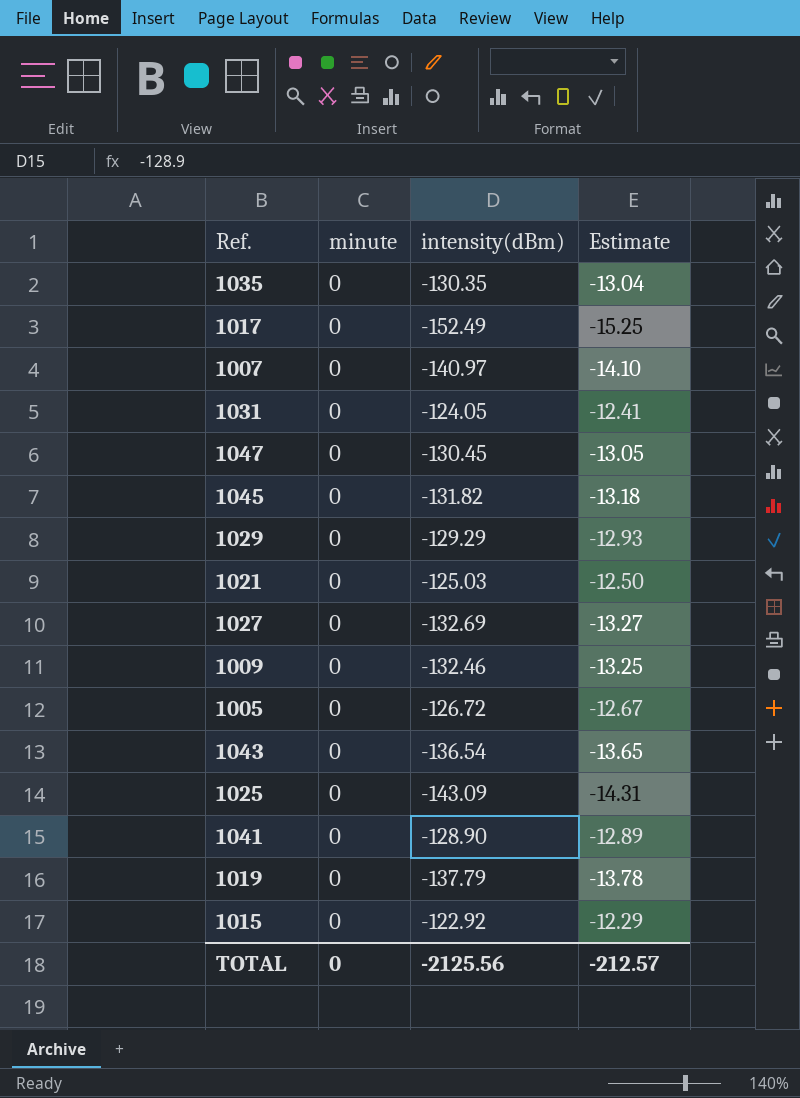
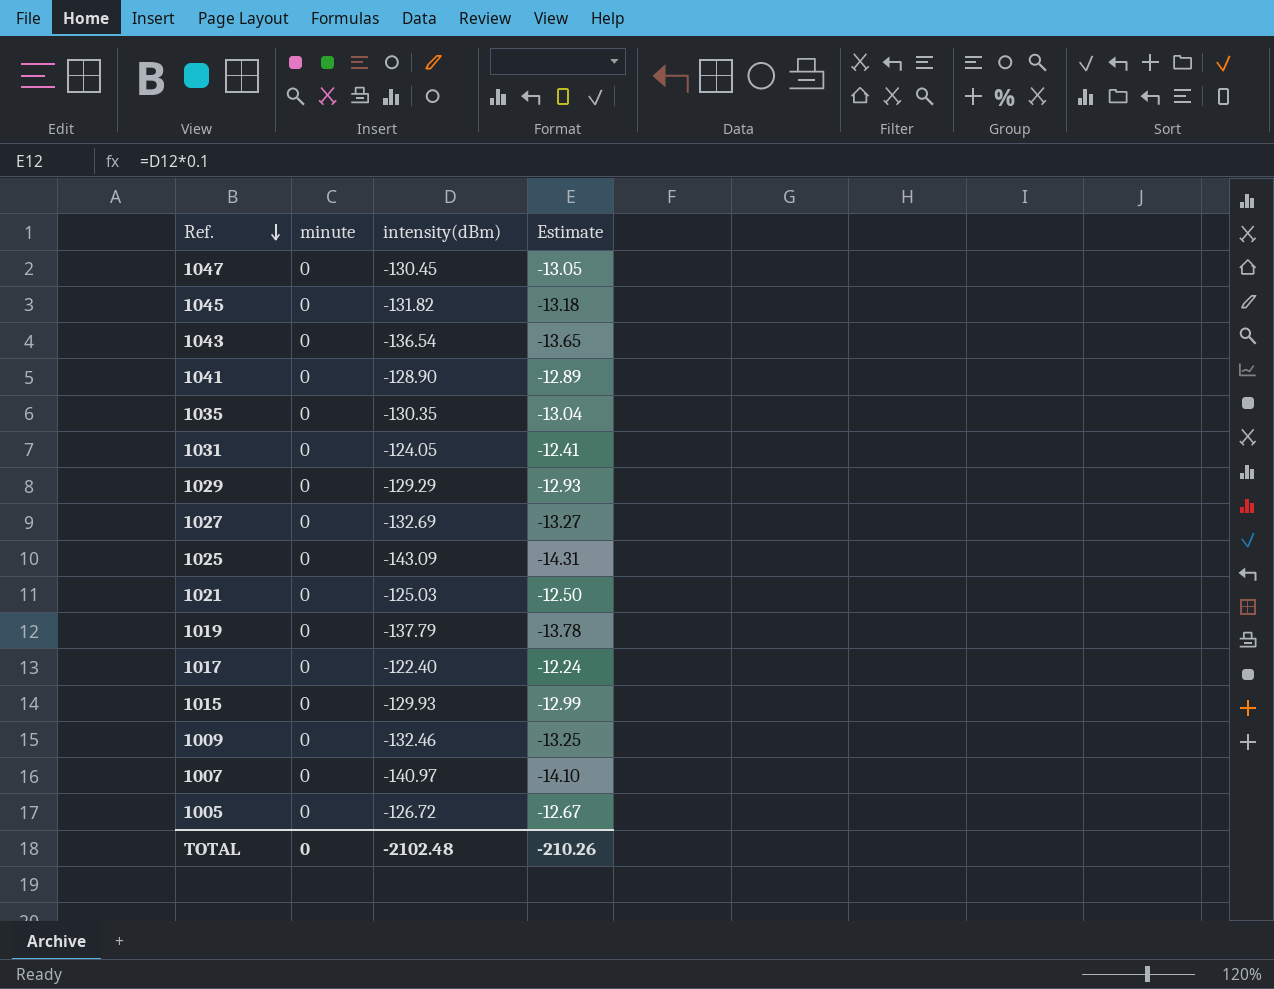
row order: none -> Ref. descending
1017 | intensity(dBm): -152.49 -> -122.40
1017 | Estimate: -15.25 -> -12.24
1015 | intensity(dBm): -122.92 -> -129.93
1015 | Estimate: -12.29 -> -12.99
TOTAL | intensity(dBm): -2125.56 -> -2102.48
TOTAL | Estimate: -212.57 -> -210.26

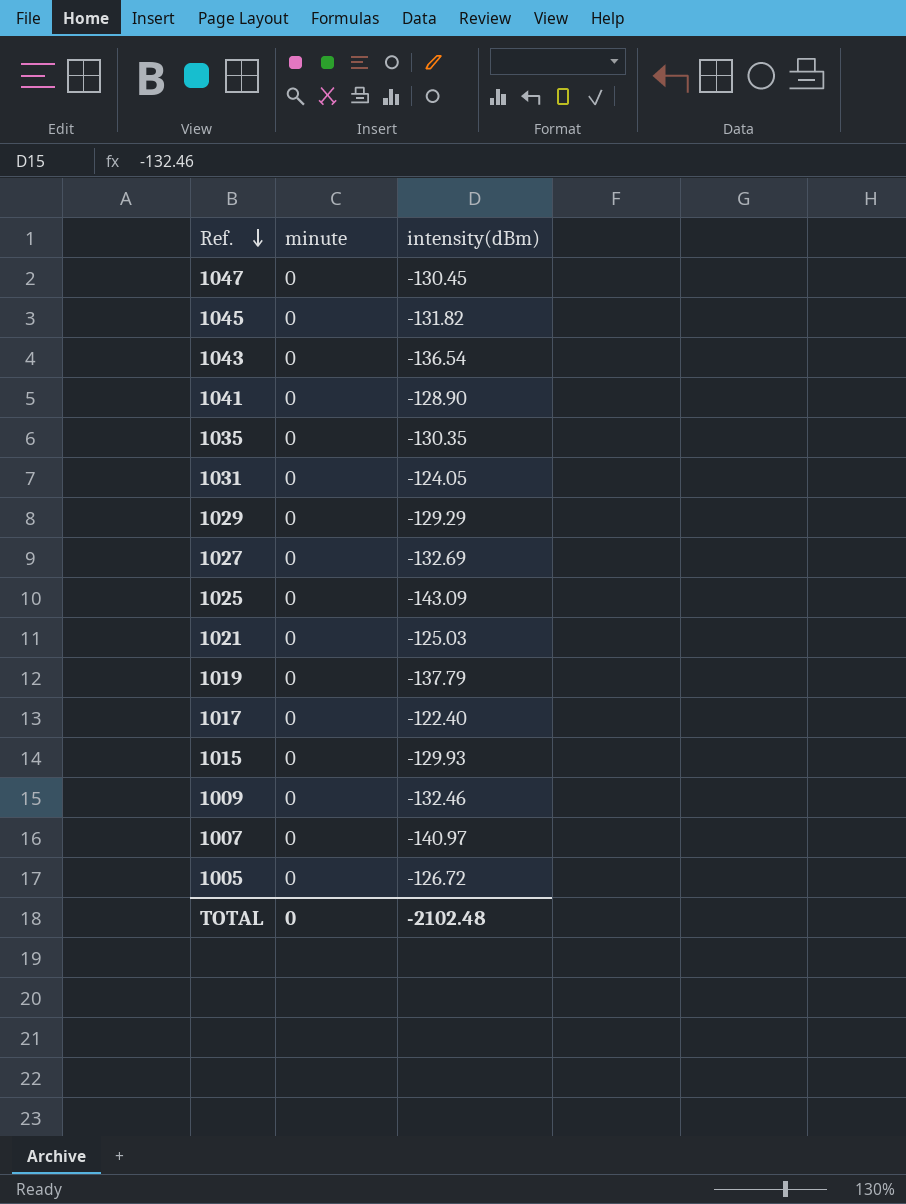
column Estimate | formula: [intensity(dBm)] * 0.1 -> none

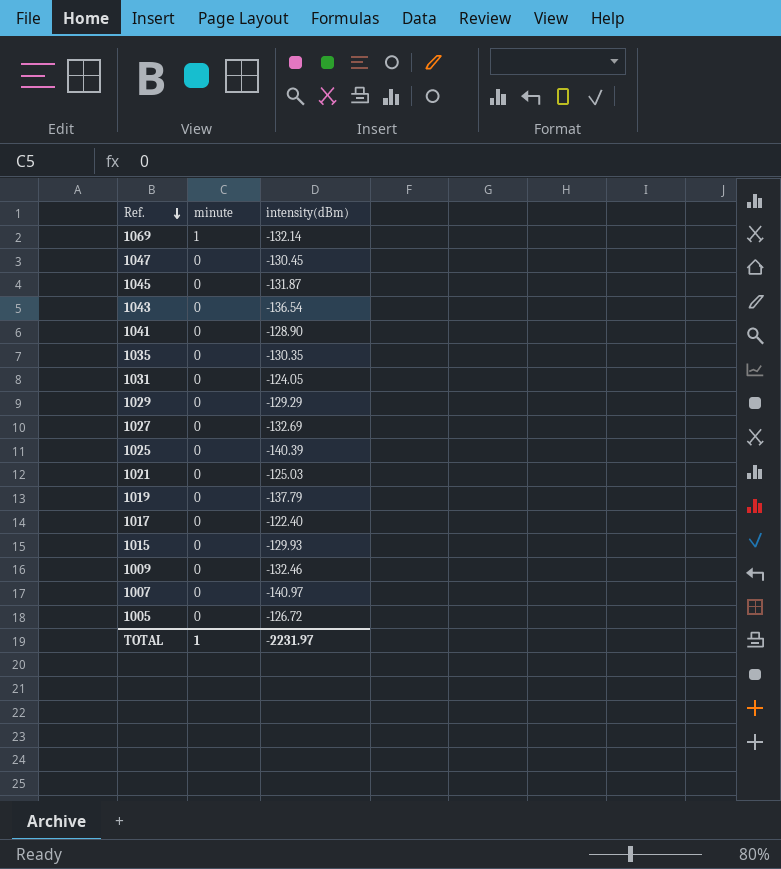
row 1069: none -> 1 | -132.14
1045 | intensity(dBm): -131.82 -> -131.87
1025 | intensity(dBm): -143.09 -> -140.39
TOTAL | minute: 0 -> 1
TOTAL | intensity(dBm): -2102.48 -> -2231.97

